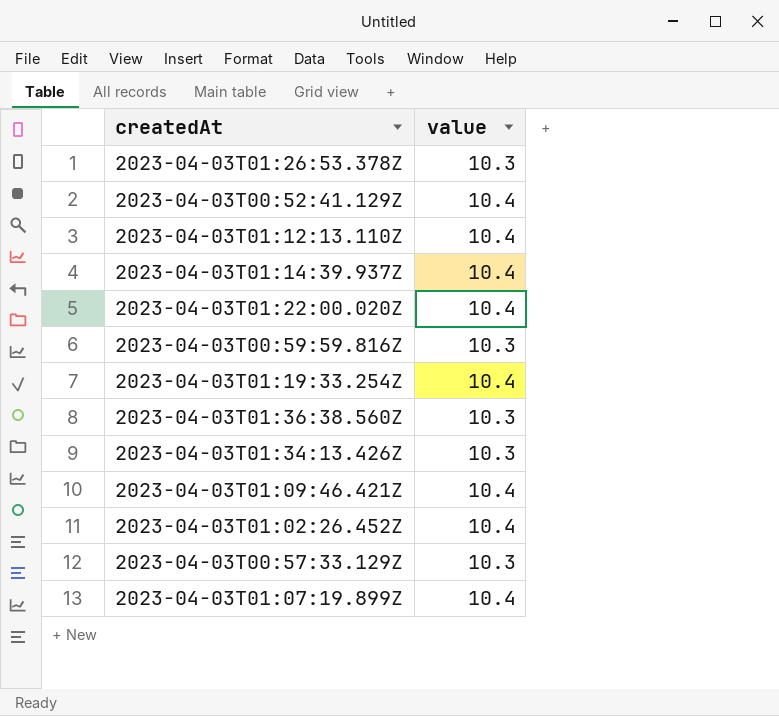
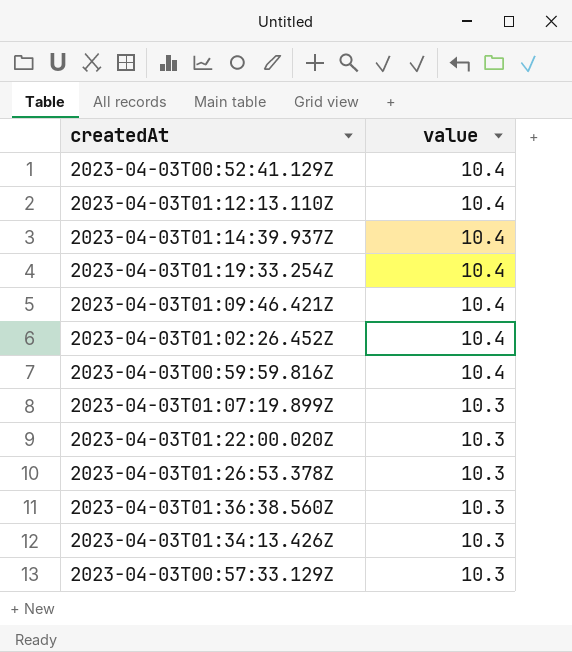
row order: none -> value descending
2023-04-03T00:59:59.816Z | value: 10.3 -> 10.4
2023-04-03T01:07:19.899Z | value: 10.4 -> 10.3
2023-04-03T01:22:00.020Z | value: 10.4 -> 10.3

